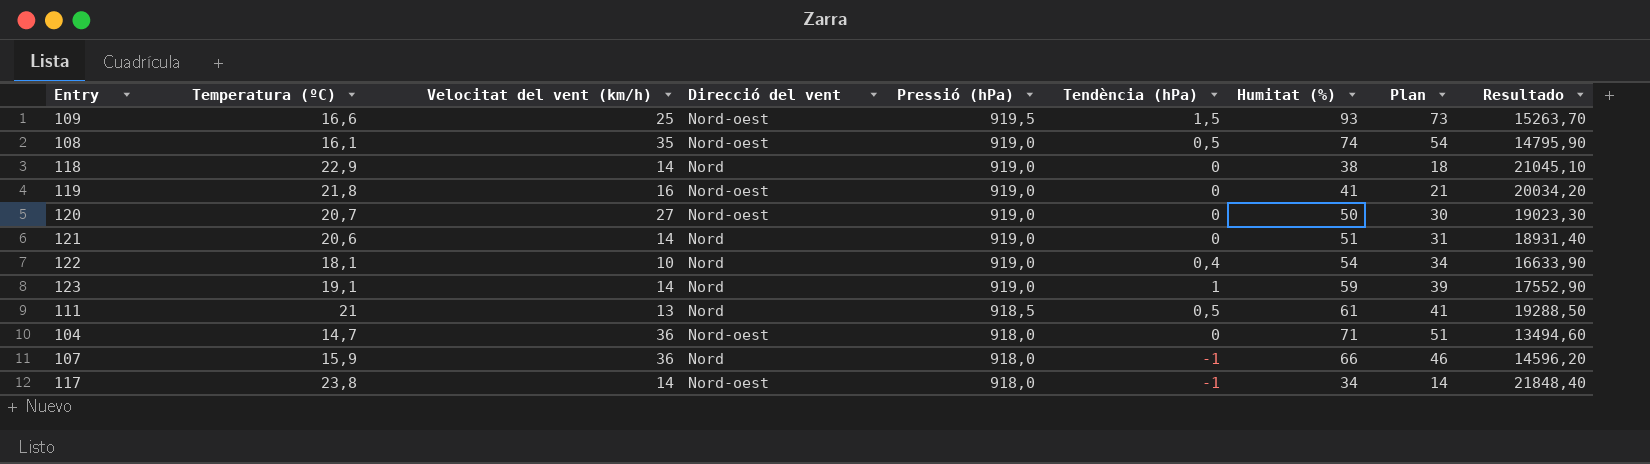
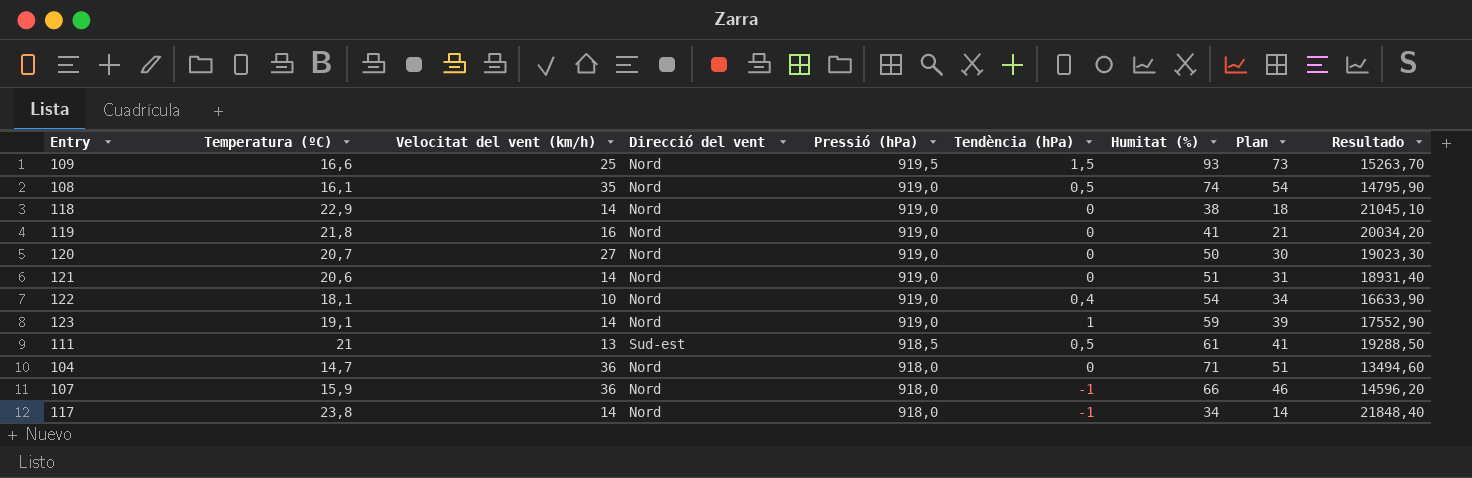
109 | Direcció del vent: Nord-oest -> Nord
108 | Direcció del vent: Nord-oest -> Nord
119 | Direcció del vent: Nord-oest -> Nord
120 | Direcció del vent: Nord-oest -> Nord
111 | Direcció del vent: Nord -> Sud-est
104 | Direcció del vent: Nord-oest -> Nord
117 | Direcció del vent: Nord-oest -> Nord

